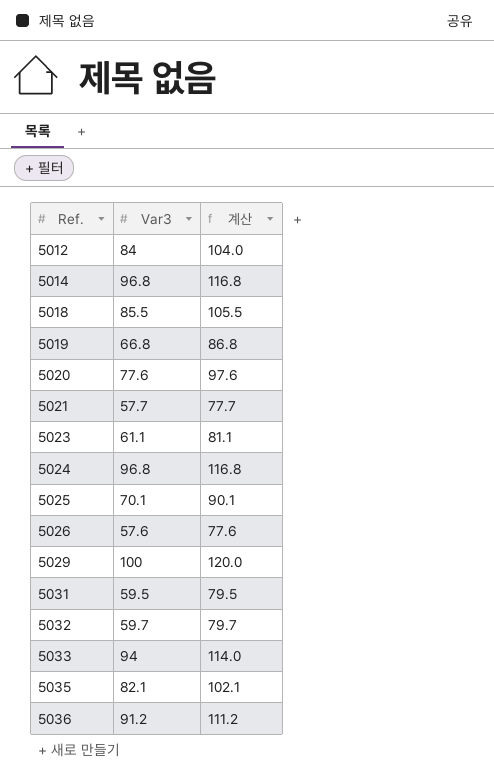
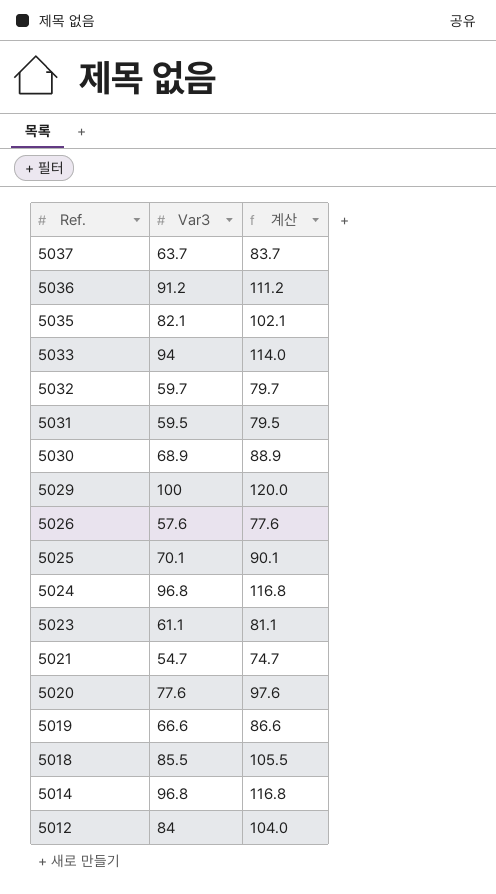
row order: Ref. ascending -> Ref. descending
row 5037: none -> 63.7 | 83.7
row 5030: none -> 68.9 | 88.9
5021 | Var3: 57.7 -> 54.7
5021 | 계산: 77.7 -> 74.7
5019 | Var3: 66.8 -> 66.6
5019 | 계산: 86.8 -> 86.6

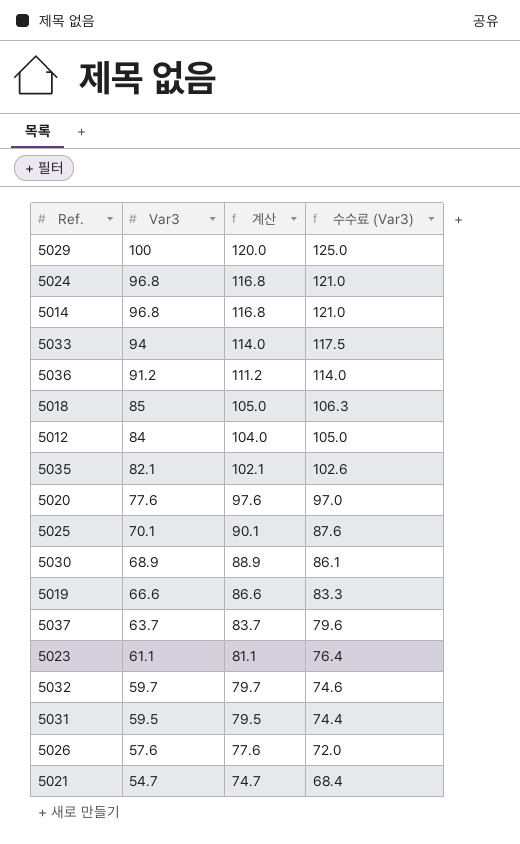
row order: Ref. descending -> Var3 descending
column 수수료 (Var3) | formula: none -> [Var3] * 1.25
5018 | Var3: 85.5 -> 85
5018 | 계산: 105.5 -> 105.0

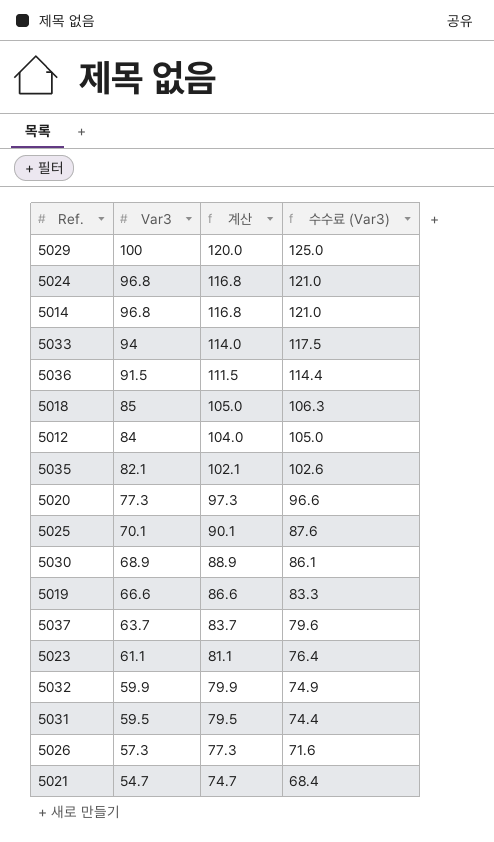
5036 | Var3: 91.2 -> 91.5
5036 | 계산: 111.2 -> 111.5
5036 | 수수료 (Var3): 114.0 -> 114.4
5020 | Var3: 77.6 -> 77.3
5020 | 계산: 97.6 -> 97.3
5020 | 수수료 (Var3): 97.0 -> 96.6
5032 | Var3: 59.7 -> 59.9
5032 | 계산: 79.7 -> 79.9
5032 | 수수료 (Var3): 74.6 -> 74.9
5026 | Var3: 57.6 -> 57.3
5026 | 계산: 77.6 -> 77.3
5026 | 수수료 (Var3): 72.0 -> 71.6

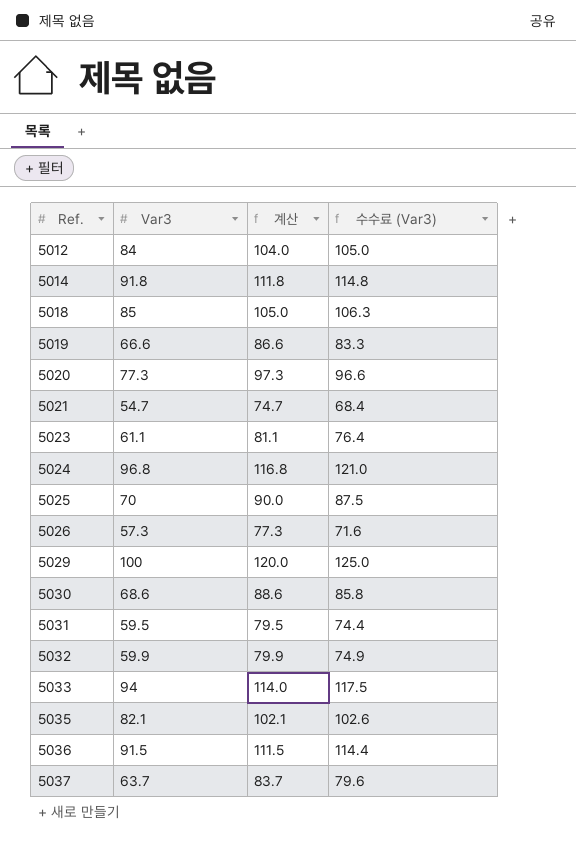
row order: Var3 descending -> Ref. ascending
5014 | Var3: 96.8 -> 91.8
5014 | 계산: 116.8 -> 111.8
5014 | 수수료 (Var3): 121.0 -> 114.8
5025 | Var3: 70.1 -> 70
5025 | 계산: 90.1 -> 90.0
5025 | 수수료 (Var3): 87.6 -> 87.5
5030 | Var3: 68.9 -> 68.6
5030 | 계산: 88.9 -> 88.6
5030 | 수수료 (Var3): 86.1 -> 85.8

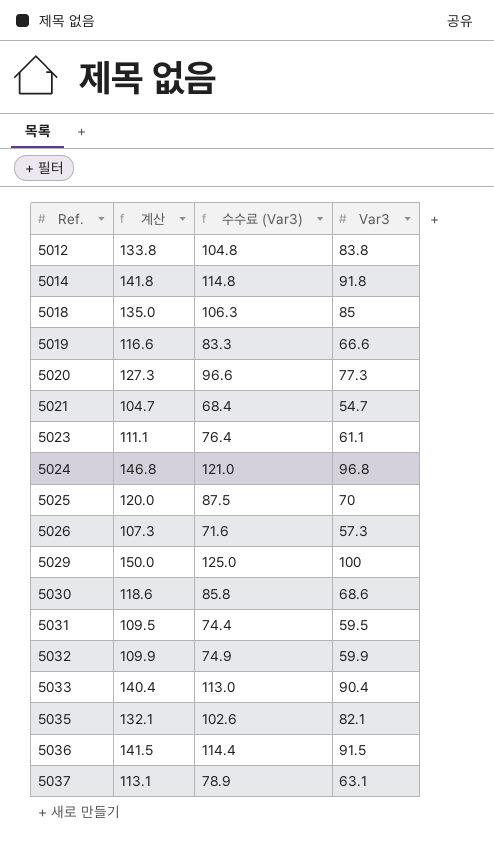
column 계산 | formula: [Var3] + 20 -> [Var3] + 50
column Var3 | position: 2 -> 4
5012 | 수수료 (Var3): 105.0 -> 104.8
5012 | Var3: 84 -> 83.8
5033 | 수수료 (Var3): 117.5 -> 113.0
5033 | Var3: 94 -> 90.4
5037 | 수수료 (Var3): 79.6 -> 78.9
5037 | Var3: 63.7 -> 63.1

